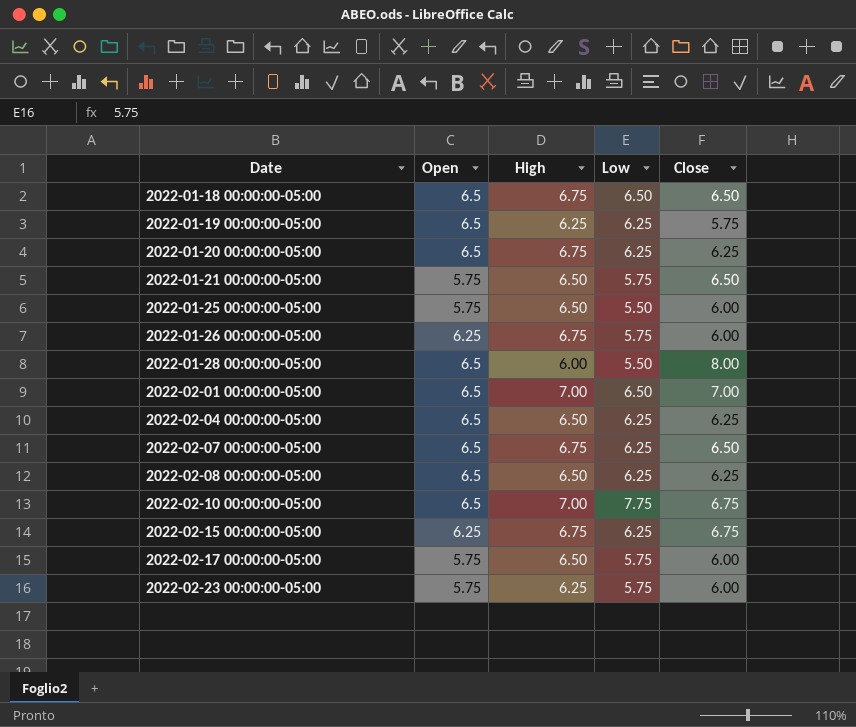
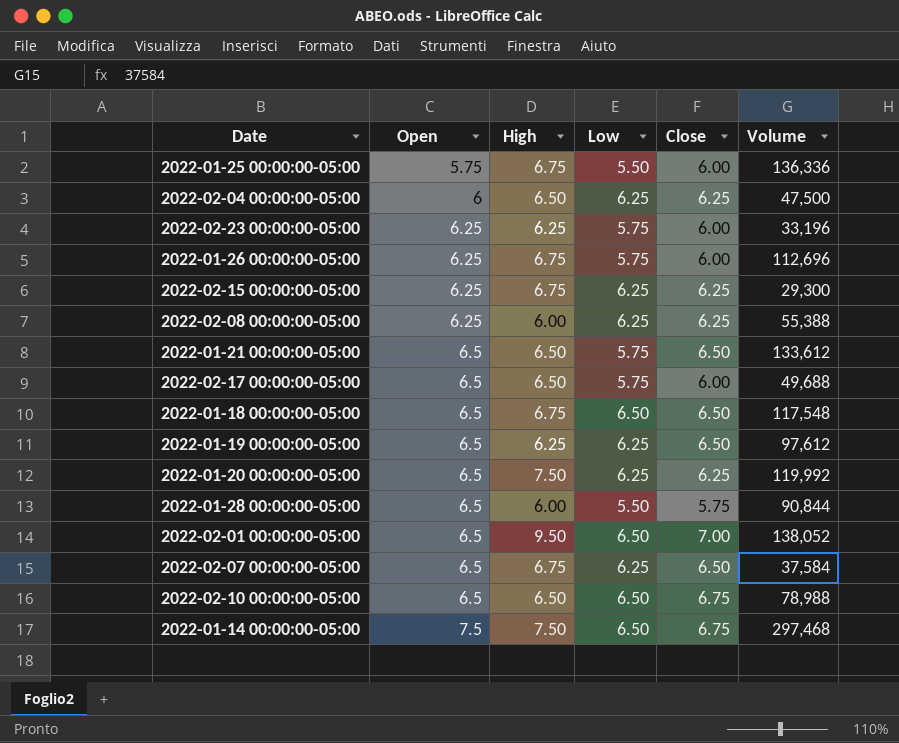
row order: Date ascending -> Open ascending
column Volume | position: none -> 6
2022-01-25 00:00:00-05:00 | High: 6.50 -> 6.75
2022-02-04 00:00:00-05:00 | Open: 6.5 -> 6
2022-02-23 00:00:00-05:00 | Open: 5.75 -> 6.25
2022-02-15 00:00:00-05:00 | Close: 6.75 -> 6.25
2022-02-08 00:00:00-05:00 | Open: 6.5 -> 6.25
2022-02-08 00:00:00-05:00 | High: 6.50 -> 6.00
2022-01-21 00:00:00-05:00 | Open: 5.75 -> 6.5
2022-02-17 00:00:00-05:00 | Open: 5.75 -> 6.5
2022-01-19 00:00:00-05:00 | Close: 5.75 -> 6.50
2022-01-20 00:00:00-05:00 | High: 6.75 -> 7.50
2022-01-28 00:00:00-05:00 | Close: 8.00 -> 5.75
2022-02-01 00:00:00-05:00 | High: 7.00 -> 9.50
2022-02-10 00:00:00-05:00 | High: 7.00 -> 6.50
2022-02-10 00:00:00-05:00 | Low: 7.75 -> 6.50
row 2022-01-14 00:00:00-05:00: none -> 7.5 | 7.50 | 6.50 | 6.75 | 297,468

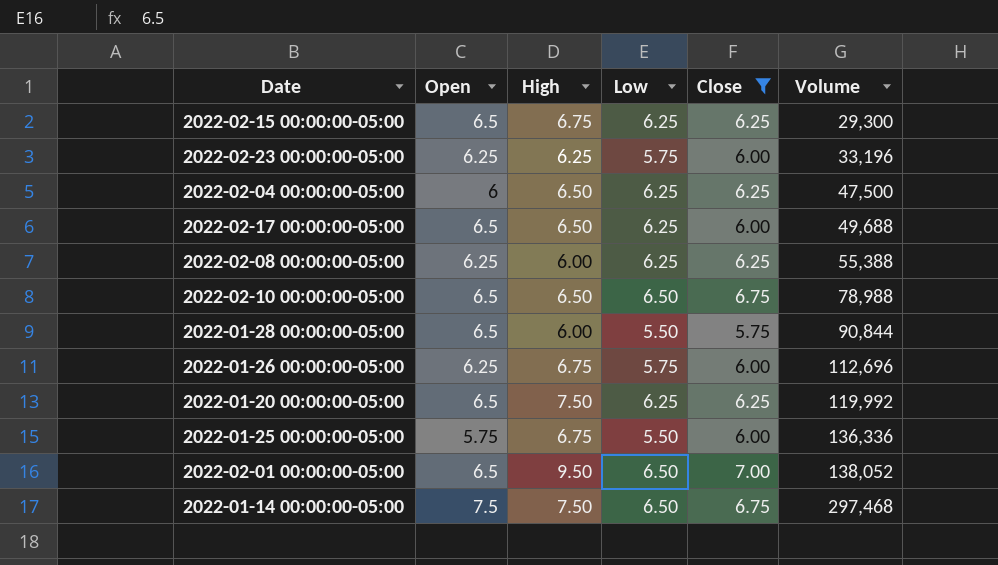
filter: none -> Close != 6.50
row order: Open ascending -> Volume ascending
2022-02-15 00:00:00-05:00 | Open: 6.25 -> 6.5
2022-02-17 00:00:00-05:00 | Low: 5.75 -> 6.25

